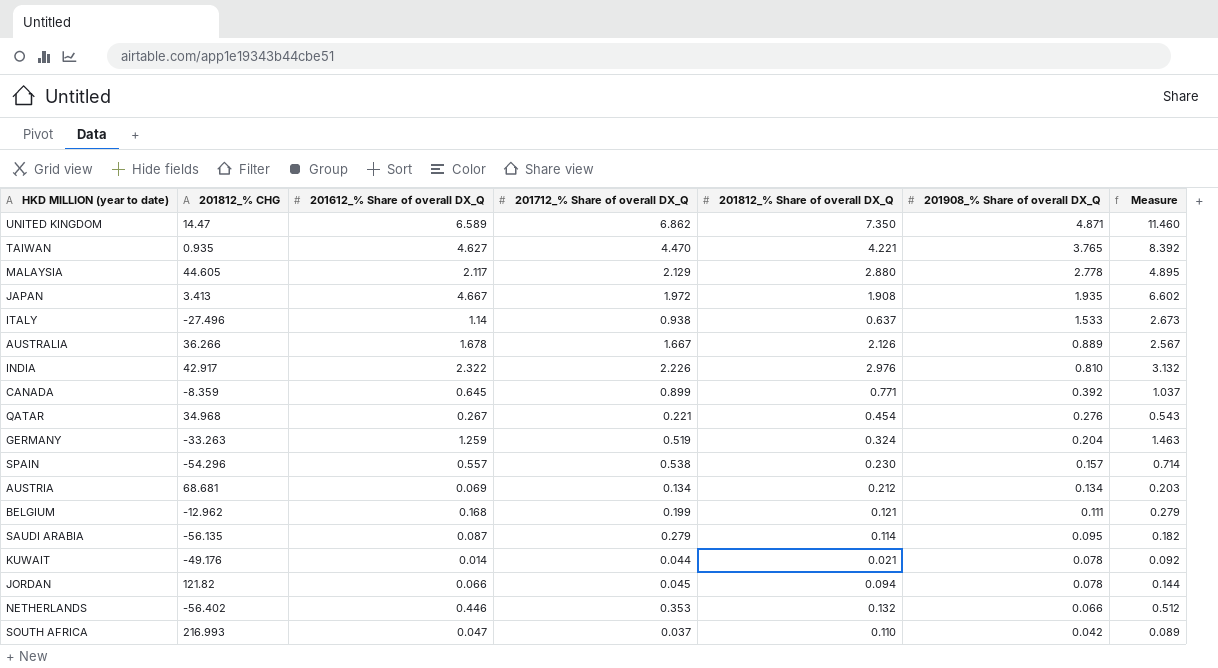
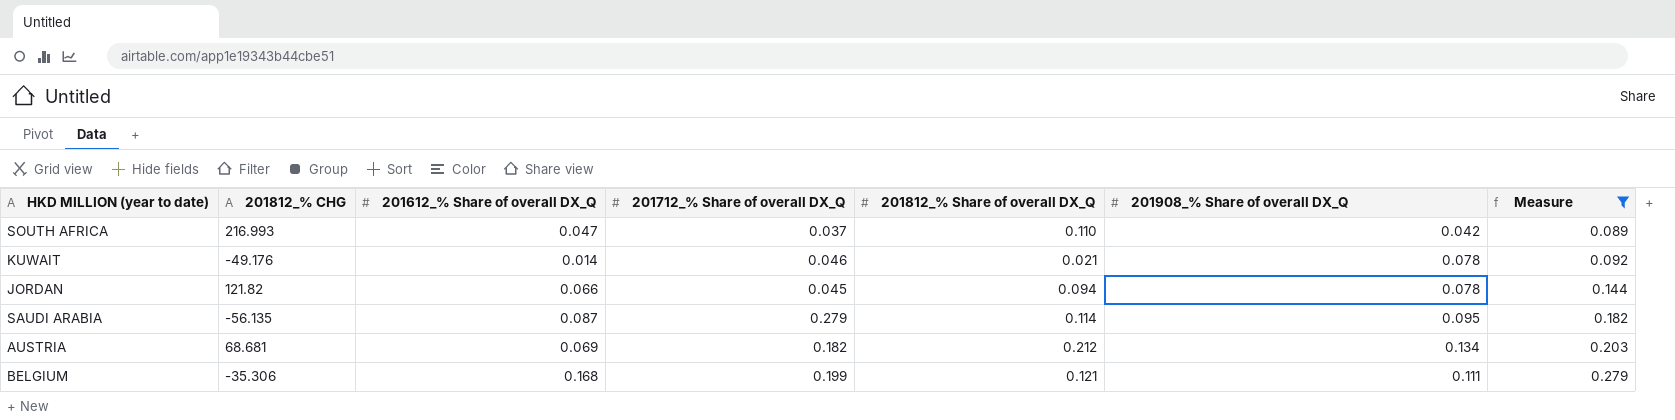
filter: none -> Measure <= 0.279
row order: 201908_% Share of overall DX_Q descending -> Measure ascending
KUWAIT | 201712_% Share of overall DX_Q: 0.044 -> 0.046
AUSTRIA | 201712_% Share of overall DX_Q: 0.134 -> 0.182
BELGIUM | 201812_% CHG: -12.962 -> -35.306

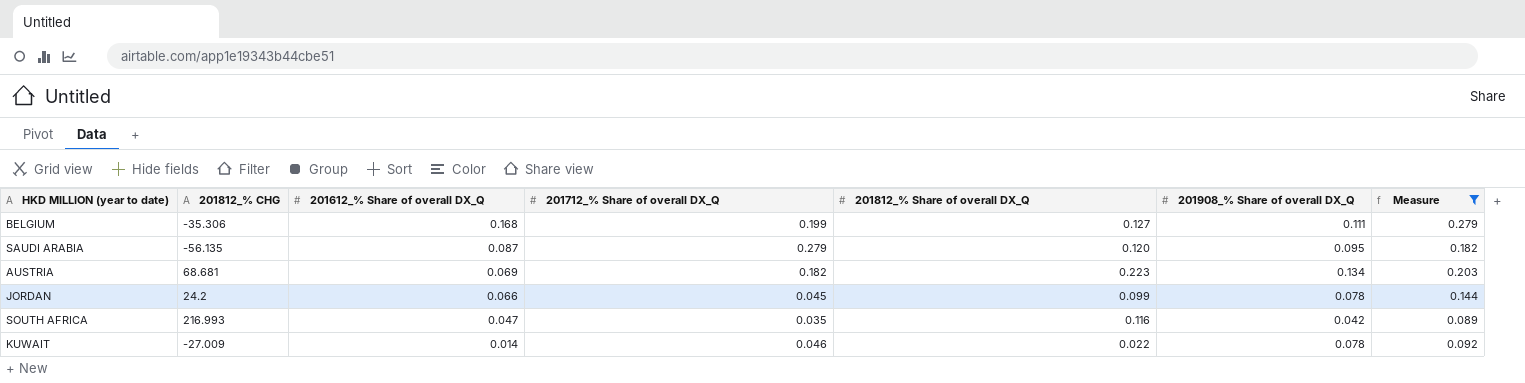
row order: Measure ascending -> 201612_% Share of overall DX_Q descending
BELGIUM | 201812_% Share of overall DX_Q: 0.121 -> 0.127
SAUDI ARABIA | 201812_% Share of overall DX_Q: 0.114 -> 0.120
AUSTRIA | 201812_% Share of overall DX_Q: 0.212 -> 0.223
JORDAN | 201812_% CHG: 121.82 -> 24.2
JORDAN | 201812_% Share of overall DX_Q: 0.094 -> 0.099
SOUTH AFRICA | 201712_% Share of overall DX_Q: 0.037 -> 0.035
SOUTH AFRICA | 201812_% Share of overall DX_Q: 0.110 -> 0.116
KUWAIT | 201812_% CHG: -49.176 -> -27.009
KUWAIT | 201812_% Share of overall DX_Q: 0.021 -> 0.022

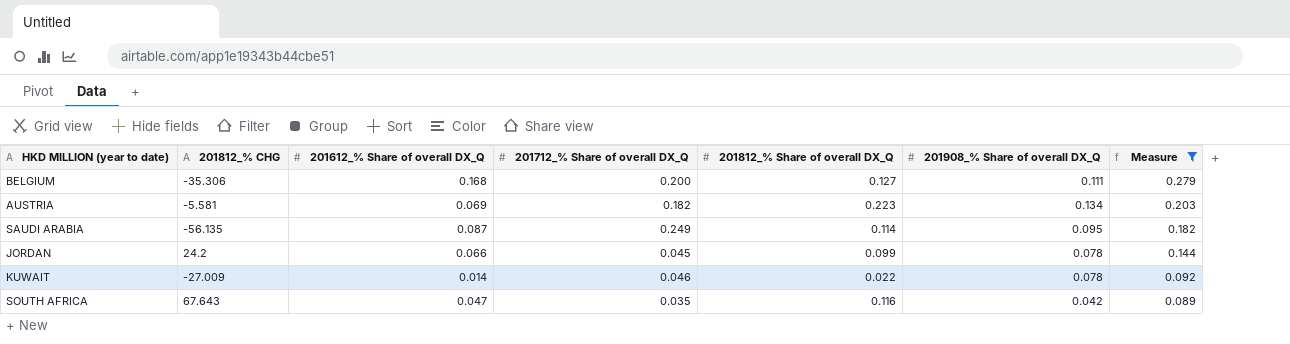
row order: 201612_% Share of overall DX_Q descending -> Measure descending
BELGIUM | 201712_% Share of overall DX_Q: 0.199 -> 0.200
AUSTRIA | 201812_% CHG: 68.681 -> -5.581
SAUDI ARABIA | 201712_% Share of overall DX_Q: 0.279 -> 0.249
SAUDI ARABIA | 201812_% Share of overall DX_Q: 0.120 -> 0.114
SOUTH AFRICA | 201812_% CHG: 216.993 -> 67.643

